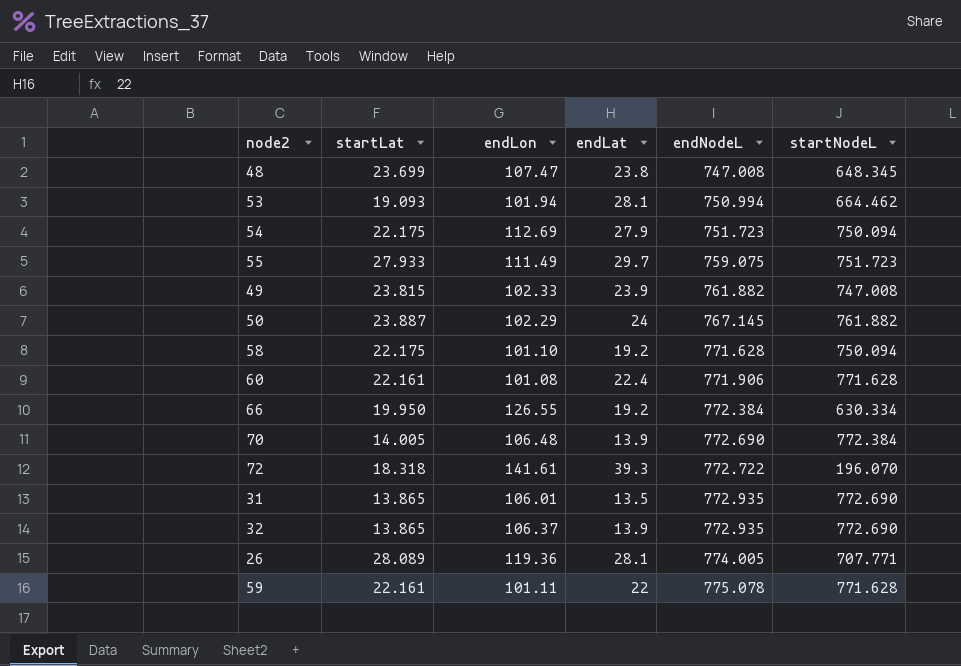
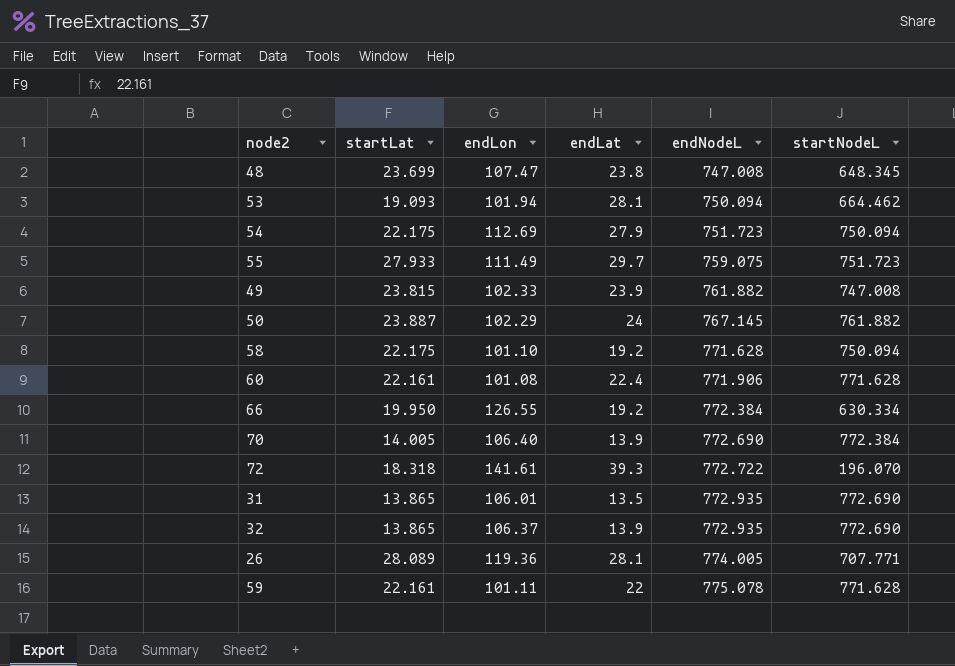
53 | endNodeL: 750.994 -> 750.094
70 | endLon: 106.48 -> 106.40

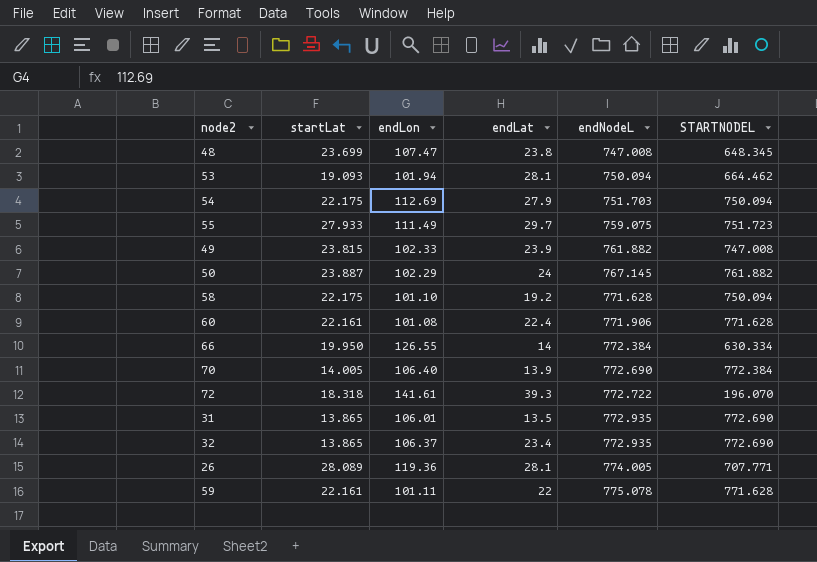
column name: startNodeL -> STARTNODEL
54 | endNodeL: 751.723 -> 751.703
66 | endLat: 19.2 -> 14
32 | endLat: 13.9 -> 23.4

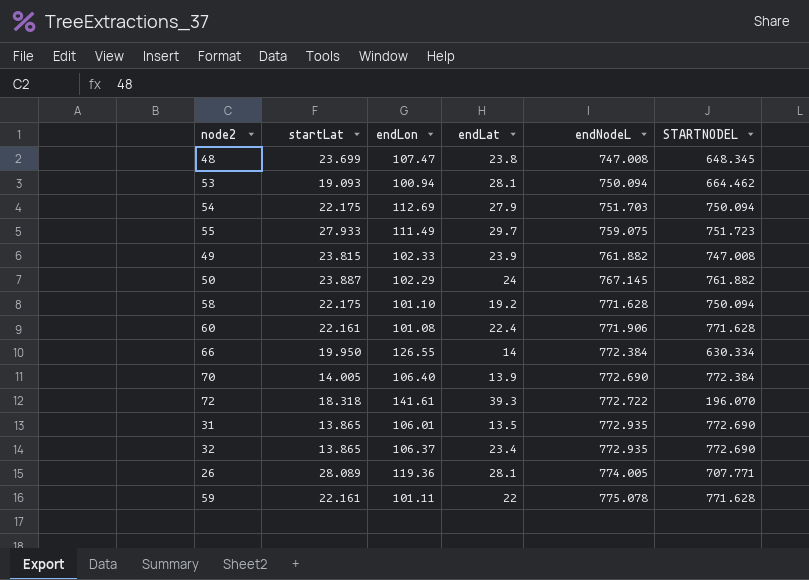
53 | endLon: 101.94 -> 100.94

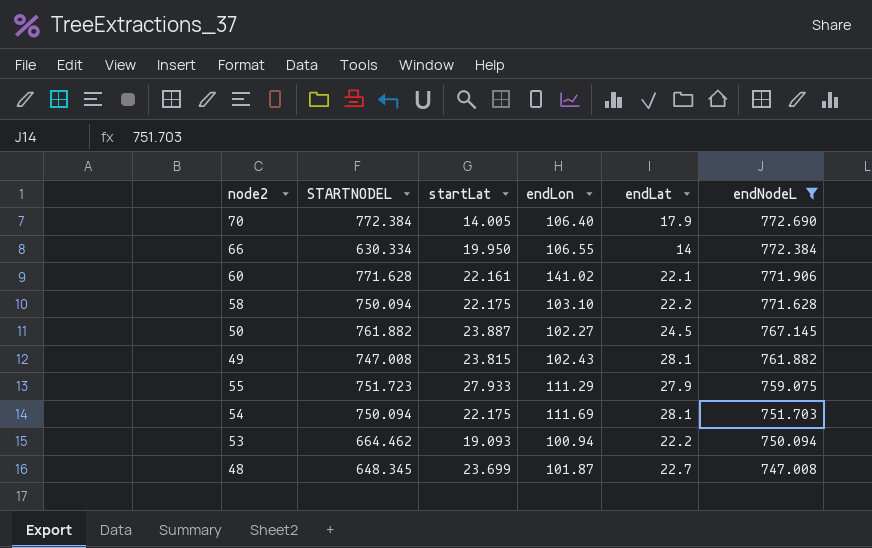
filter: none -> endNodeL <= 772.690
row order: endNodeL ascending -> endNodeL descending
column STARTNODEL | position: 6 -> 2
70 | endLat: 13.9 -> 17.9
66 | endLon: 126.55 -> 106.55
60 | endLon: 101.08 -> 141.02
60 | endLat: 22.4 -> 22.1
58 | endLon: 101.10 -> 103.10
58 | endLat: 19.2 -> 22.2
50 | endLon: 102.29 -> 102.27
50 | endLat: 24 -> 24.5
49 | endLon: 102.33 -> 102.43
49 | endLat: 23.9 -> 28.1
55 | endLon: 111.49 -> 111.29
55 | endLat: 29.7 -> 27.9
54 | endLon: 112.69 -> 111.69
54 | endLat: 27.9 -> 28.1
53 | endLat: 28.1 -> 22.2
48 | endLon: 107.47 -> 101.87
48 | endLat: 23.8 -> 22.7

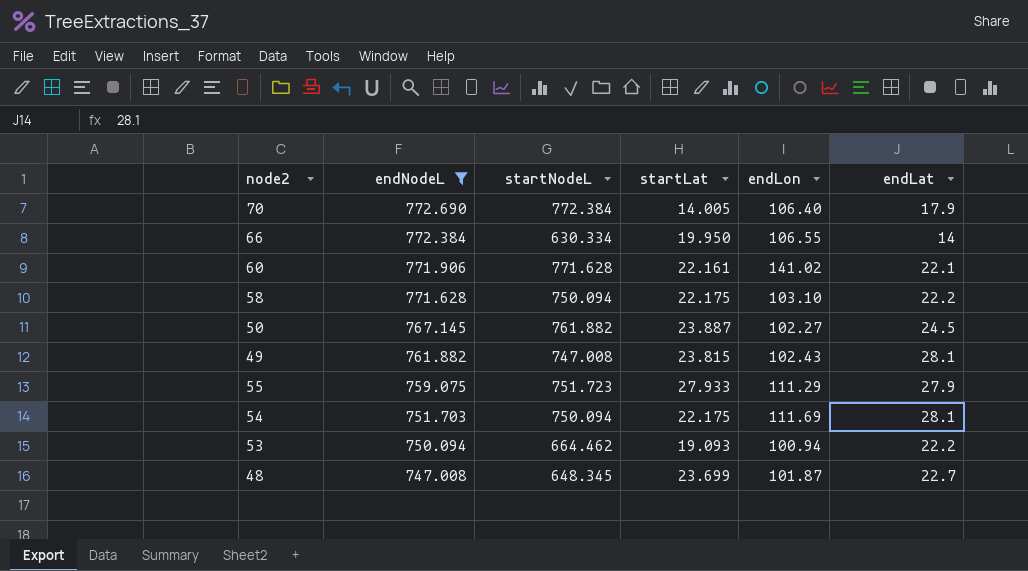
column endNodeL | position: 6 -> 2
column name: STARTNODEL -> startNodeL

